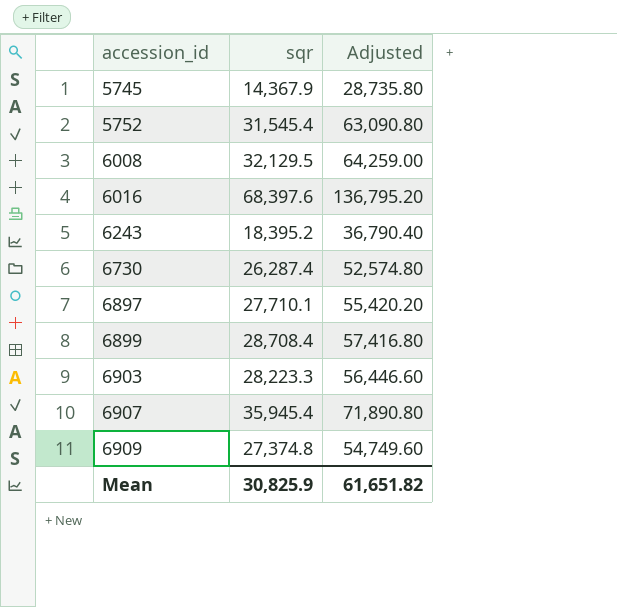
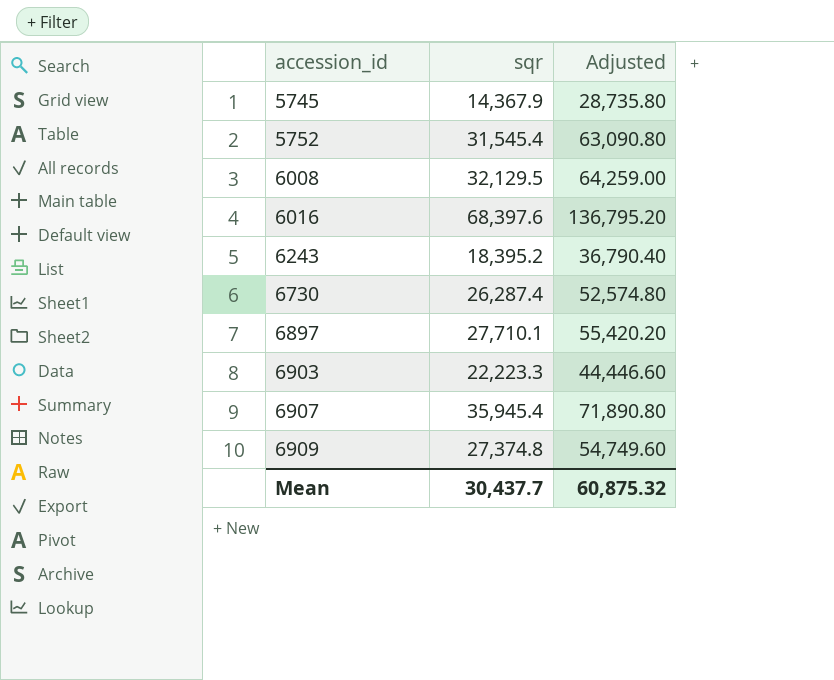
row 6899: 28,708.4 | 57,416.80 -> none
6903 | sqr: 28,223.3 -> 22,223.3
6903 | Adjusted: 56,446.60 -> 44,446.60
Mean | sqr: 30,825.9 -> 30,437.7
Mean | Adjusted: 61,651.82 -> 60,875.32

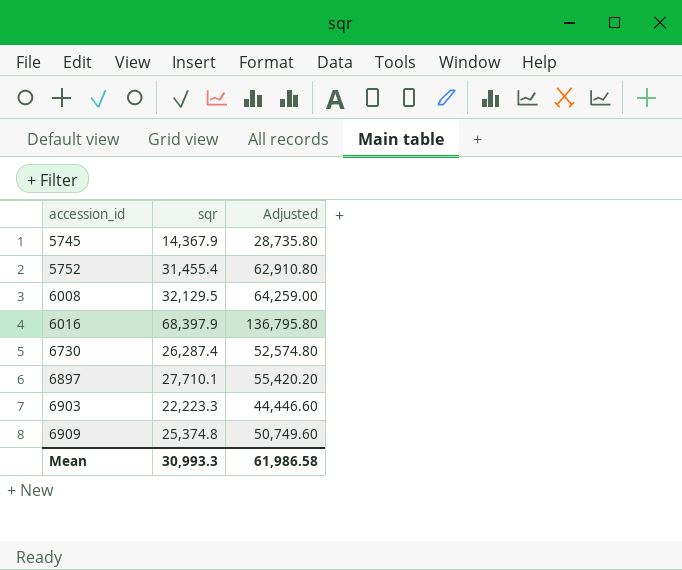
row 6243: 18,395.2 | 36,790.40 -> none
row 6907: 35,945.4 | 71,890.80 -> none
5752 | sqr: 31,545.4 -> 31,455.4
5752 | Adjusted: 63,090.80 -> 62,910.80
6016 | sqr: 68,397.6 -> 68,397.9
6016 | Adjusted: 136,795.20 -> 136,795.80
6909 | sqr: 27,374.8 -> 25,374.8
6909 | Adjusted: 54,749.60 -> 50,749.60
Mean | sqr: 30,437.7 -> 30,993.3
Mean | Adjusted: 60,875.32 -> 61,986.58

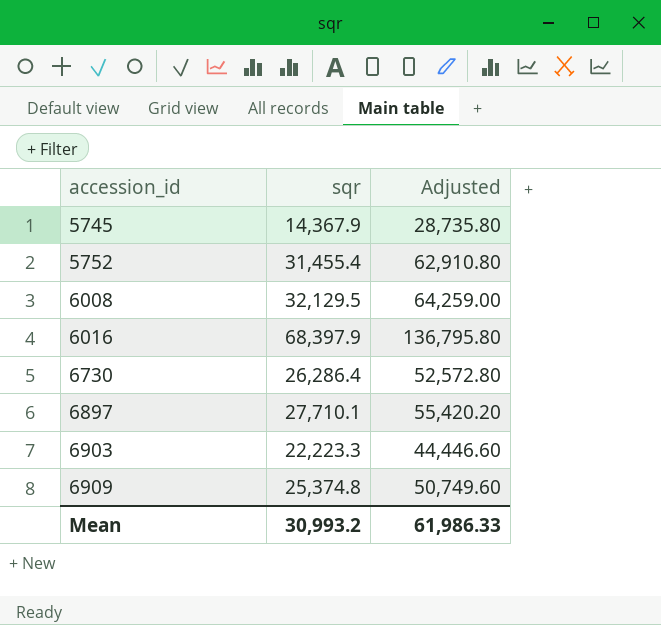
6730 | sqr: 26,287.4 -> 26,286.4
6730 | Adjusted: 52,574.80 -> 52,572.80
Mean | sqr: 30,993.3 -> 30,993.2
Mean | Adjusted: 61,986.58 -> 61,986.33

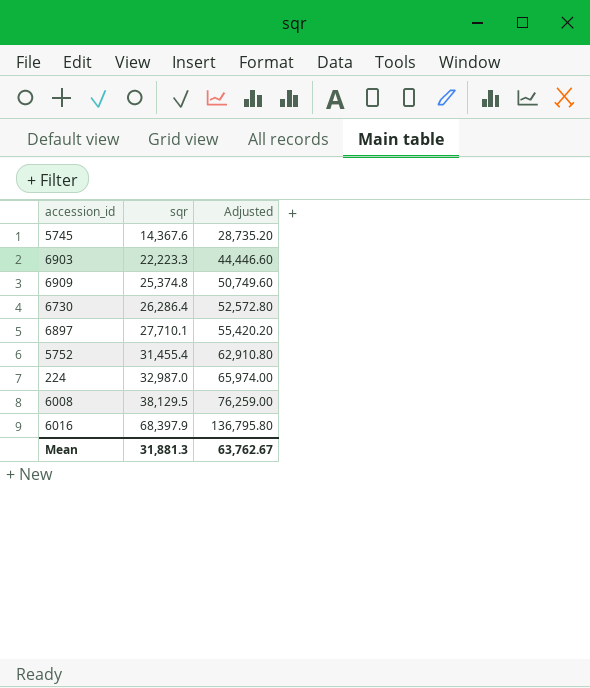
row order: accession_id ascending -> sqr ascending
5745 | sqr: 14,367.9 -> 14,367.6
5745 | Adjusted: 28,735.80 -> 28,735.20
row 224: none -> 32,987.0 | 65,974.00
6008 | sqr: 32,129.5 -> 38,129.5
6008 | Adjusted: 64,259.00 -> 76,259.00
Mean | sqr: 30,993.2 -> 31,881.3
Mean | Adjusted: 61,986.33 -> 63,762.67

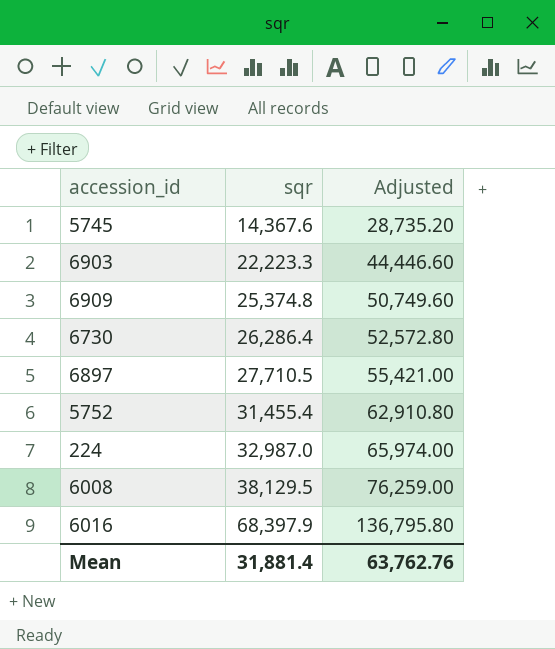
6897 | sqr: 27,710.1 -> 27,710.5
6897 | Adjusted: 55,420.20 -> 55,421.00
Mean | sqr: 31,881.3 -> 31,881.4
Mean | Adjusted: 63,762.67 -> 63,762.76

